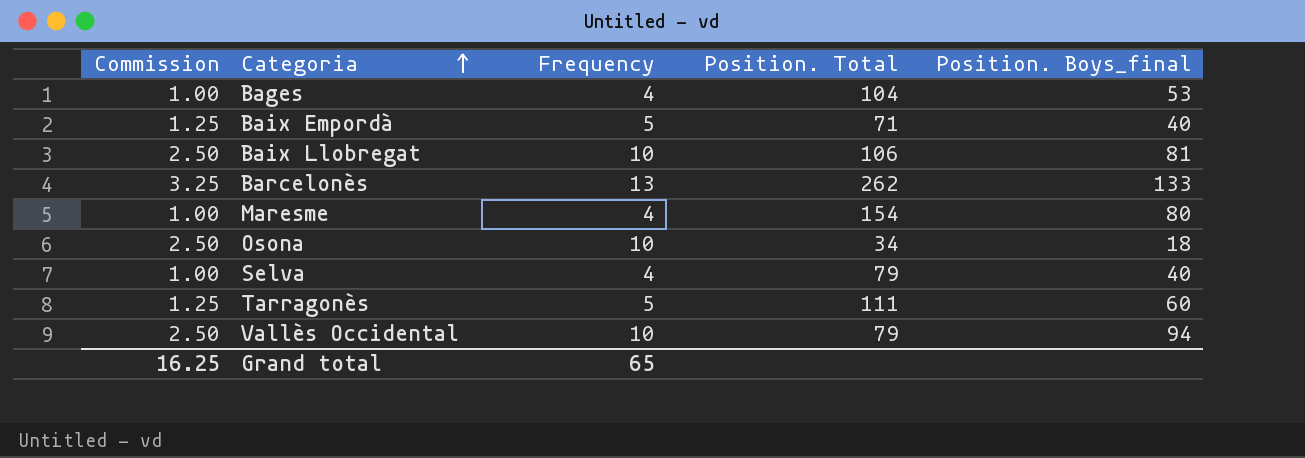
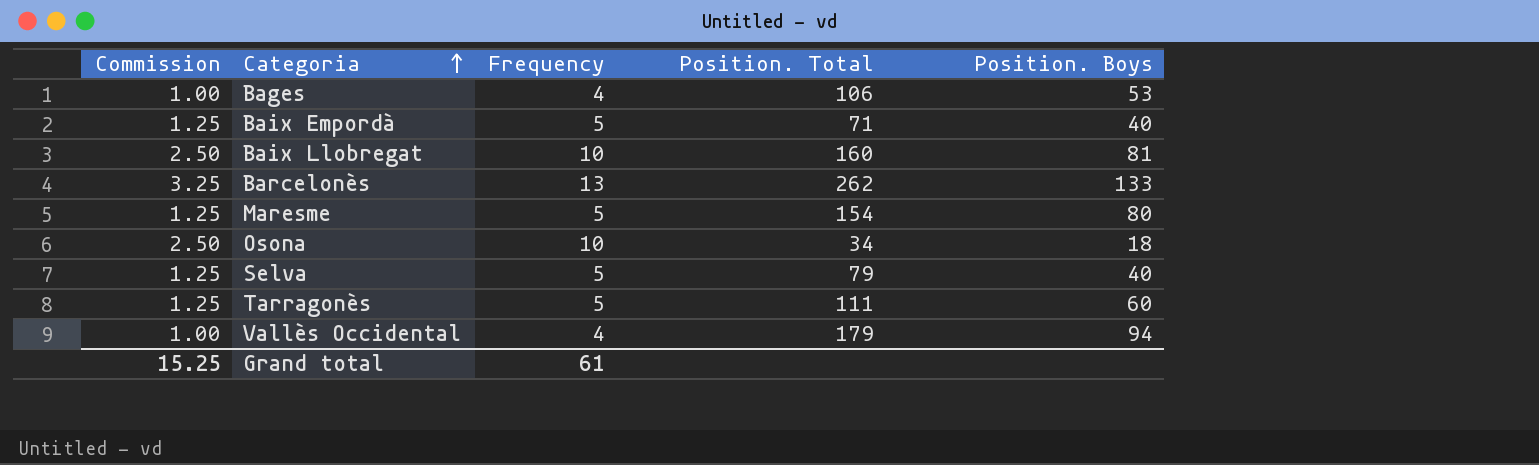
column name: Position. Boys_final -> Position. Boys
Bages | Position. Total: 104 -> 106
Baix Llobregat | Position. Total: 106 -> 160
Maresme | Commission: 1.00 -> 1.25
Maresme | Frequency: 4 -> 5
Selva | Commission: 1.00 -> 1.25
Selva | Frequency: 4 -> 5
Vallès Occidental | Commission: 2.50 -> 1.00
Vallès Occidental | Frequency: 10 -> 4
Vallès Occidental | Position. Total: 79 -> 179
Grand total | Commission: 16.25 -> 15.25
Grand total | Frequency: 65 -> 61

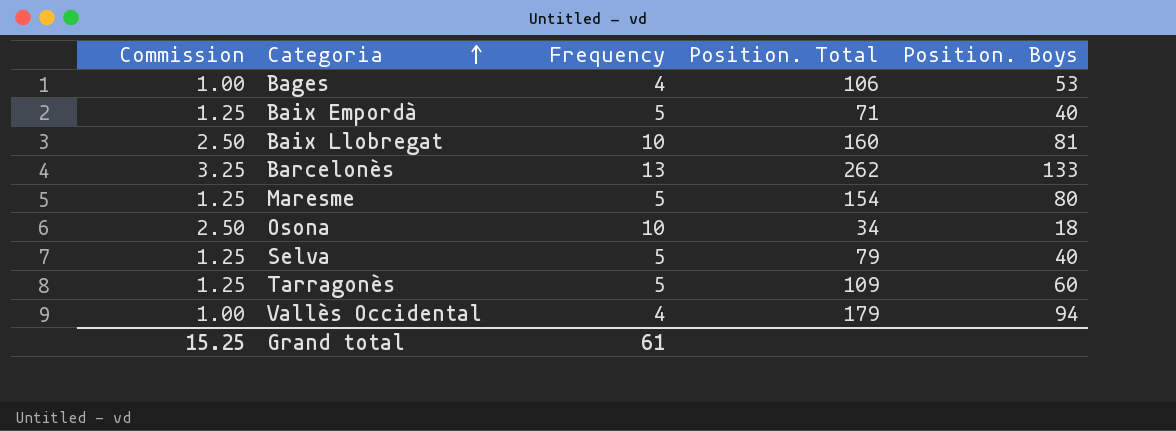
Tarragonès | Position. Total: 111 -> 109

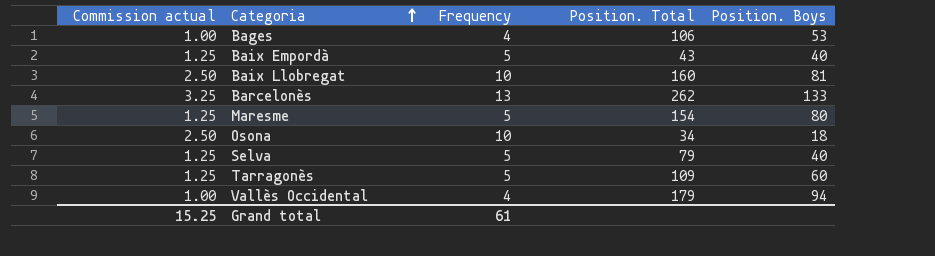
column name: Commission -> Commission actual
Baix Empordà | Position. Total: 71 -> 43

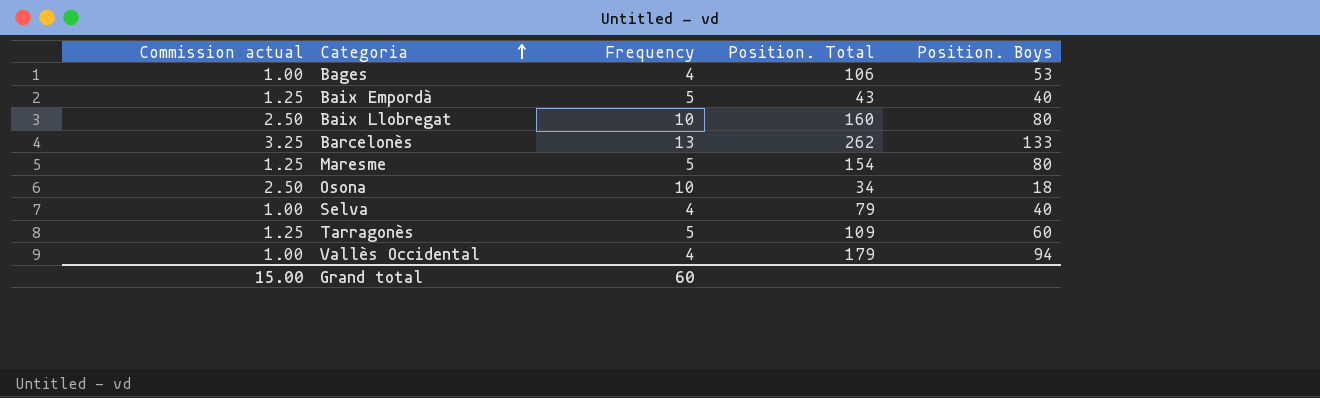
Baix Llobregat | Position. Boys: 81 -> 80
Selva | Commission actual: 1.25 -> 1.00
Selva | Frequency: 5 -> 4
Grand total | Commission actual: 15.25 -> 15.00
Grand total | Frequency: 61 -> 60

